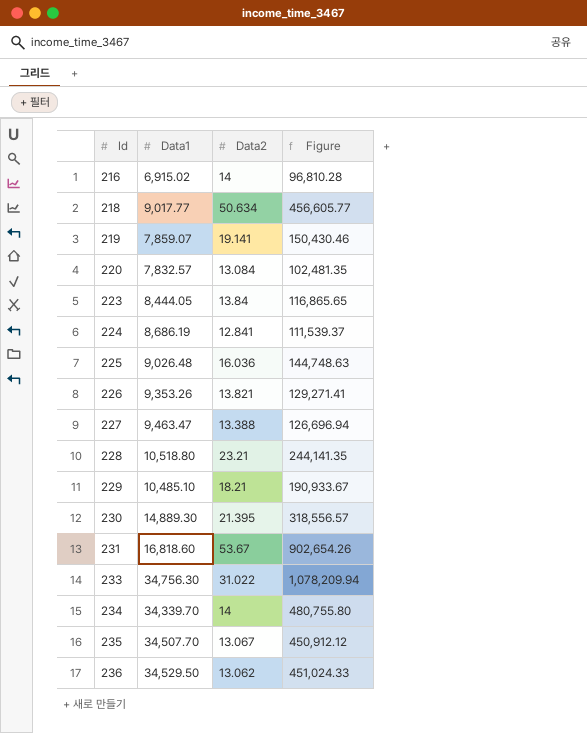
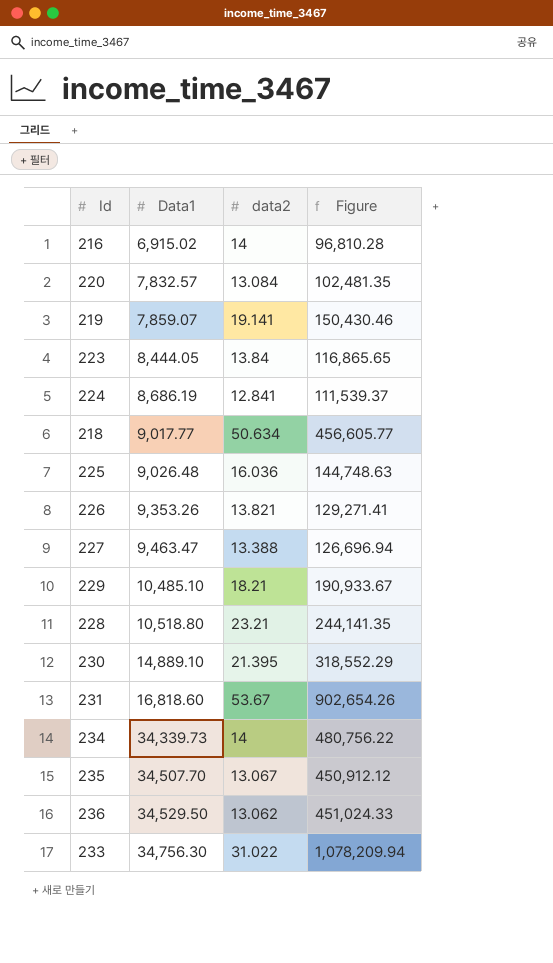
row order: Id ascending -> Data1 ascending
column name: Data2 -> data2
230 | Data1: 14,889.30 -> 14,889.10
230 | Figure: 318,556.57 -> 318,552.29
234 | Data1: 34,339.70 -> 34,339.73
234 | Figure: 480,755.80 -> 480,756.22

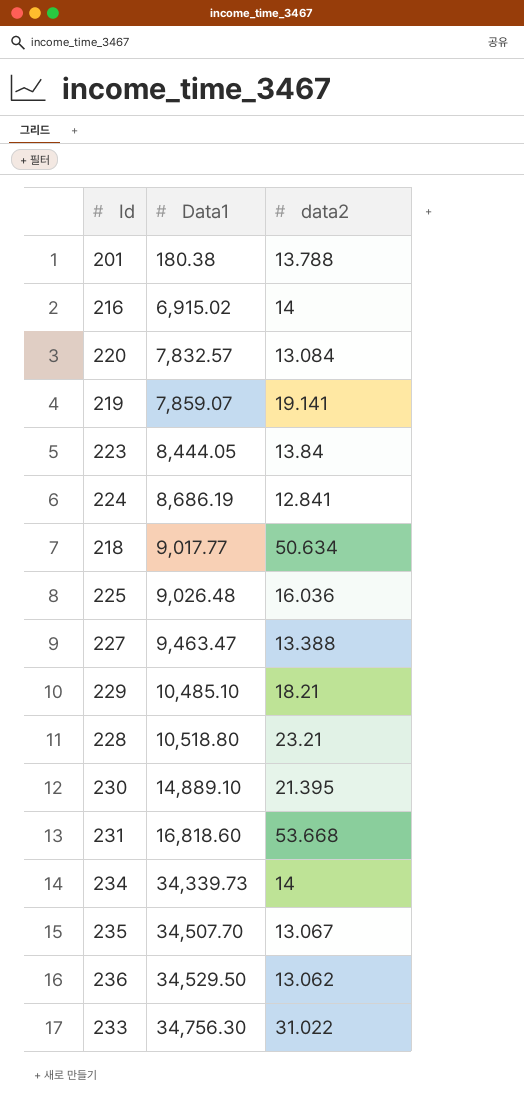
column Figure | formula: [Data1] * [data2] -> none
row 226: 9,353.26 | 13.821 | 129,271.41 -> none
row 201: none -> 180.38 | 13.788
231 | data2: 53.67 -> 53.668

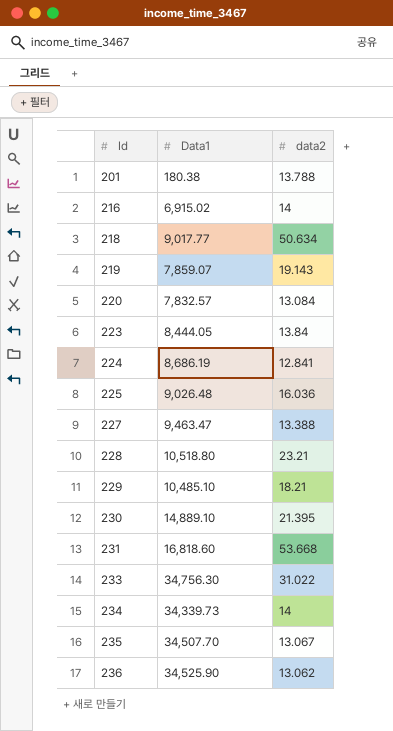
row order: Data1 ascending -> Id ascending
219 | data2: 19.141 -> 19.143
236 | Data1: 34,529.50 -> 34,525.90

